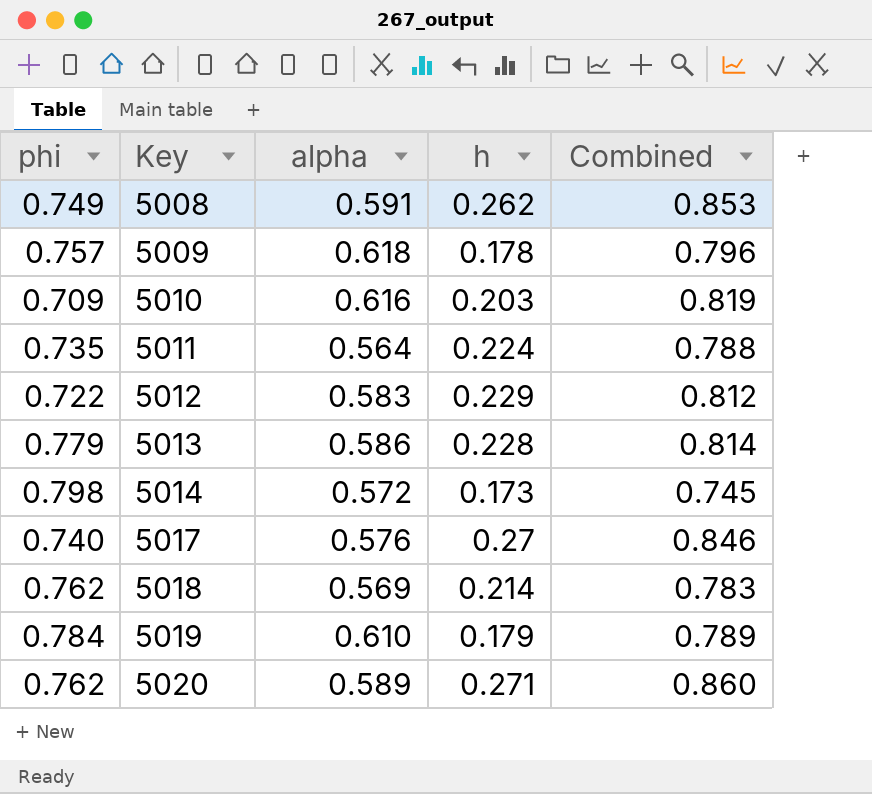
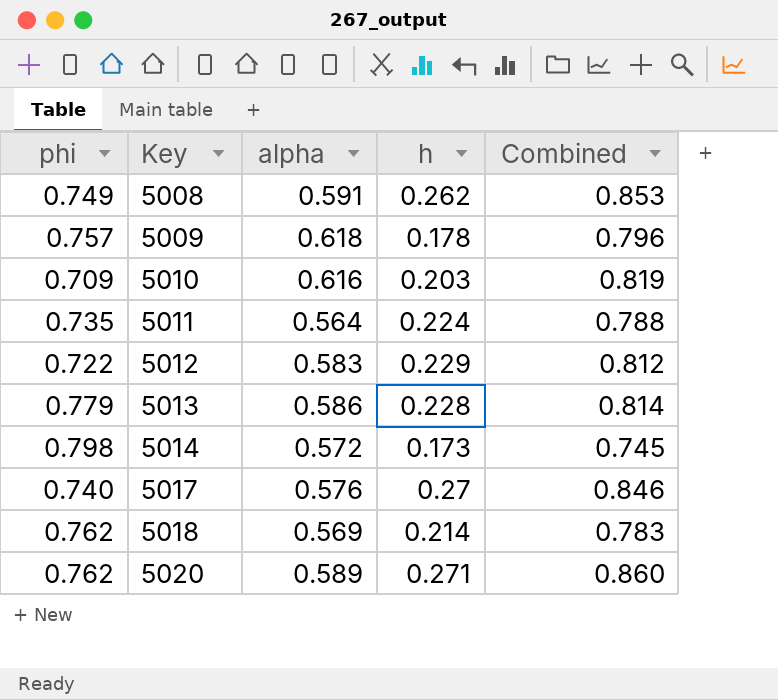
row 5019: 0.784 | 0.610 | 0.179 | 0.789 -> none

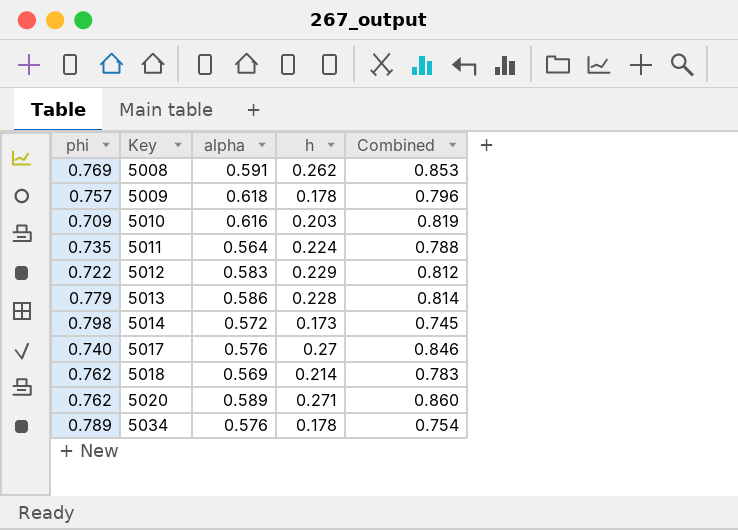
5008 | phi: 0.749 -> 0.769
row 5034: none -> 0.789 | 0.576 | 0.178 | 0.754

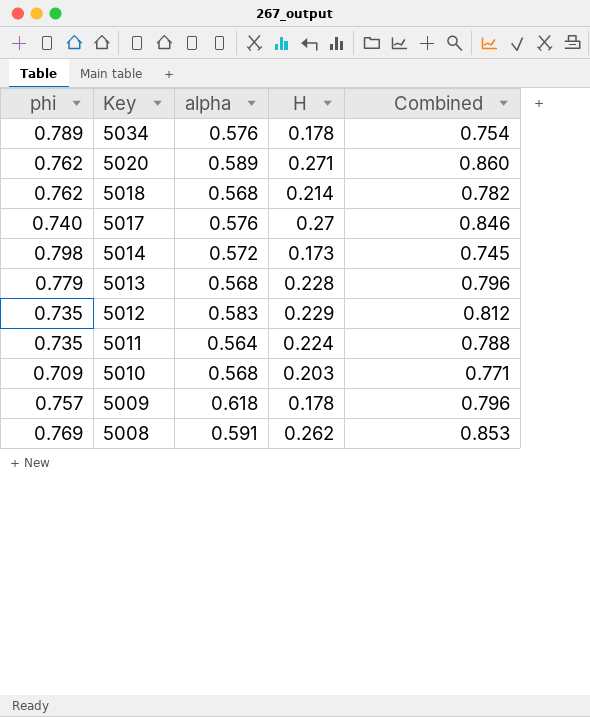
row order: Key ascending -> Key descending
column name: h -> H
5018 | alpha: 0.569 -> 0.568
5018 | Combined: 0.783 -> 0.782
5013 | alpha: 0.586 -> 0.568
5013 | Combined: 0.814 -> 0.796
5012 | phi: 0.722 -> 0.735
5010 | alpha: 0.616 -> 0.568
5010 | Combined: 0.819 -> 0.771

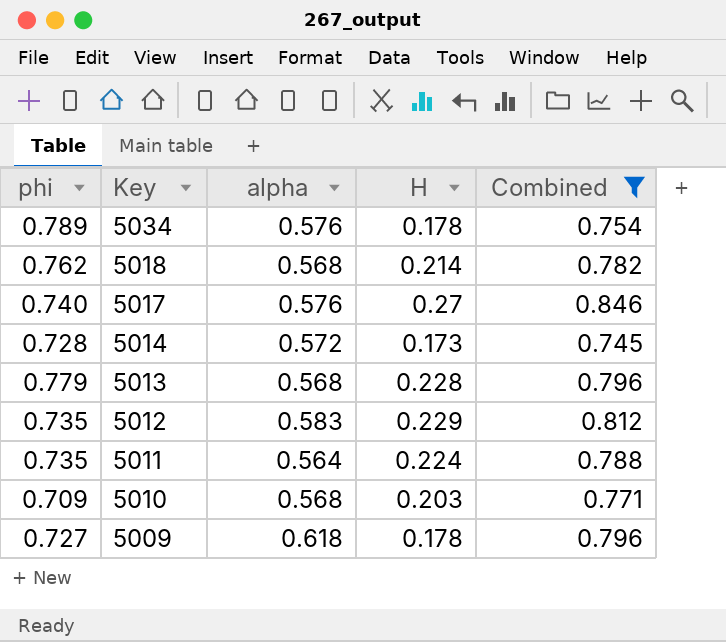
filter: none -> Combined <= 0.846
5014 | phi: 0.798 -> 0.728
5009 | phi: 0.757 -> 0.727

